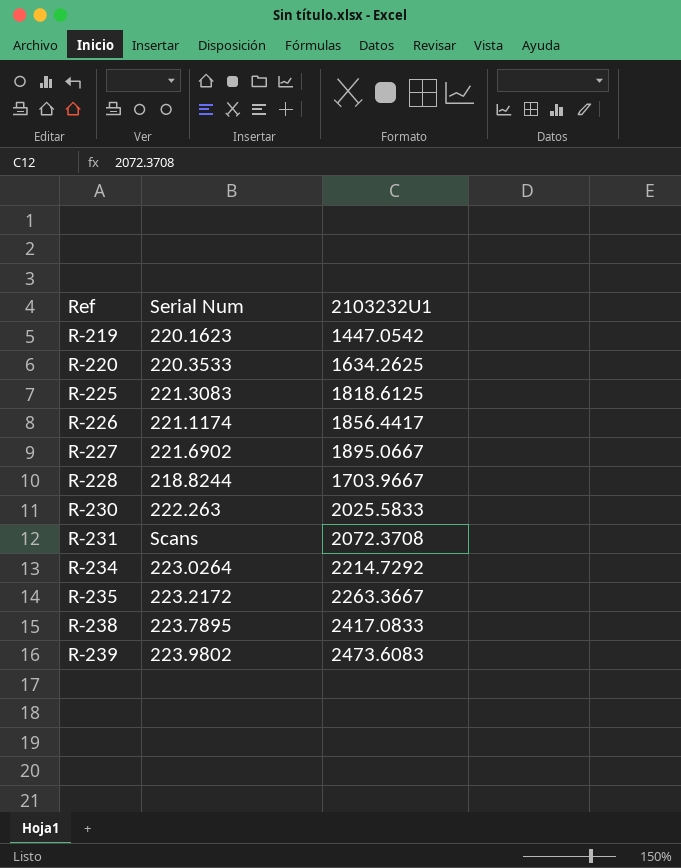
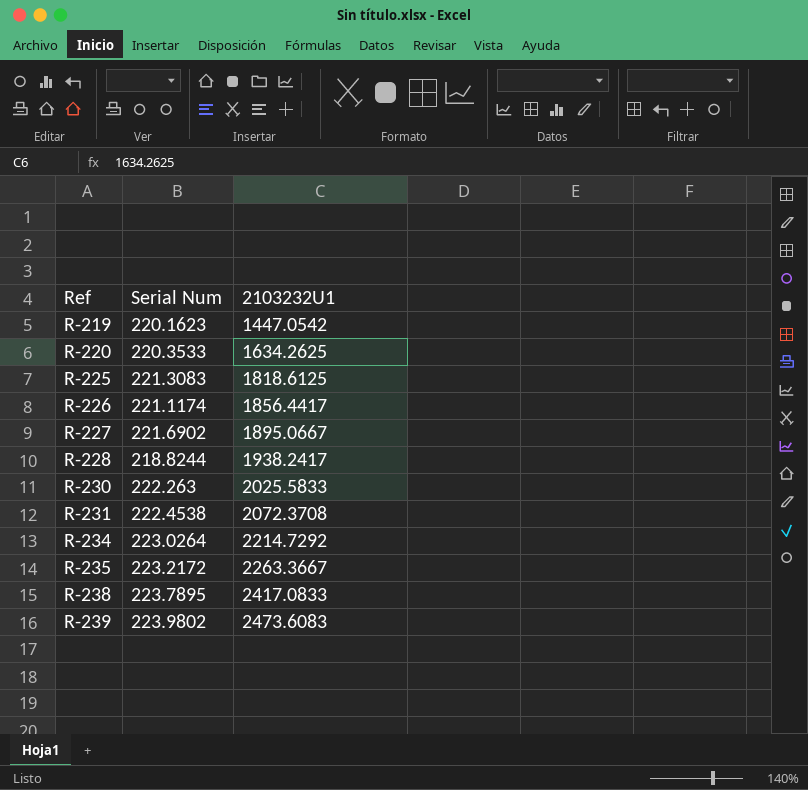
R-228 | 2103232U1: 1703.9667 -> 1938.2417
R-231 | Serial Num: Scans -> 222.4538

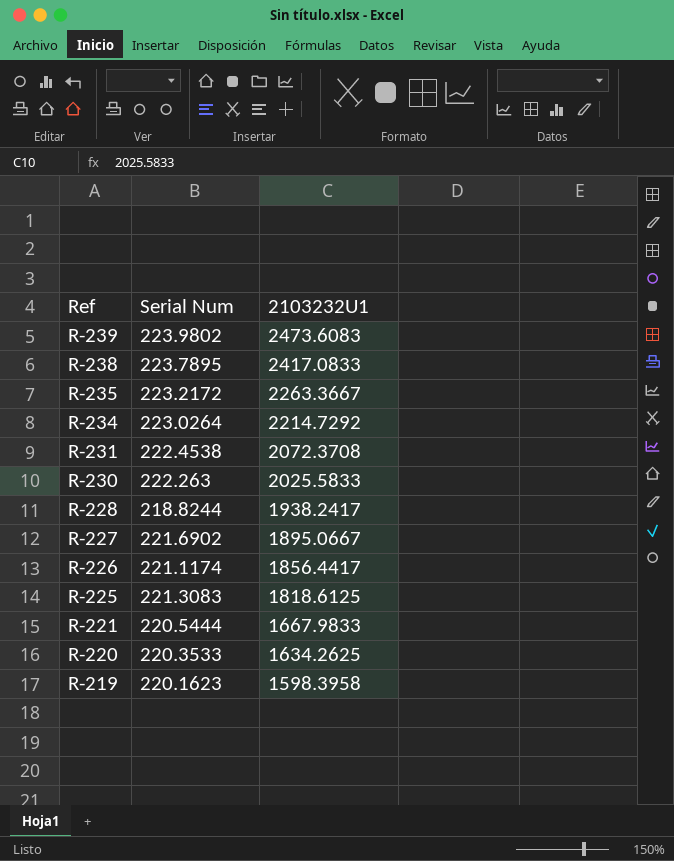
row order: Ref ascending -> Ref descending
row R-221: none -> 220.5444 | 1667.9833
R-219 | 2103232U1: 1447.0542 -> 1598.3958

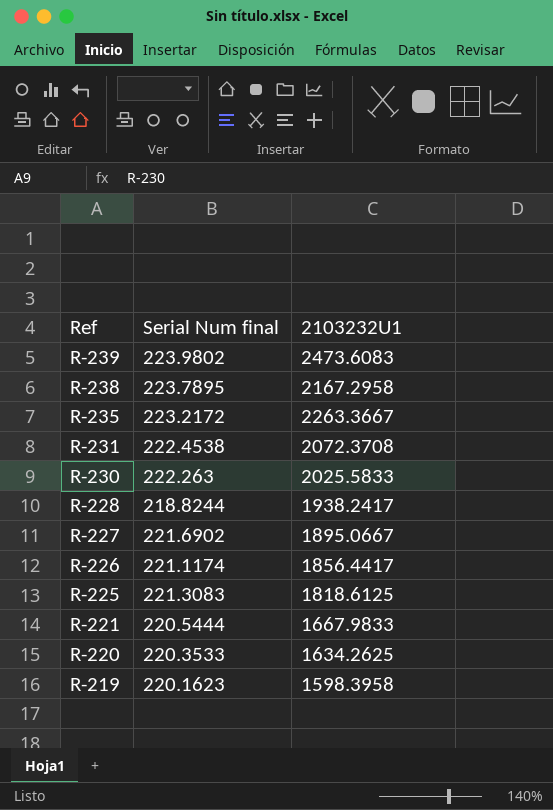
column name: Serial Num -> Serial Num final
row R-234: 223.0264 | 2214.7292 -> none
R-238 | 2103232U1: 2417.0833 -> 2167.2958

